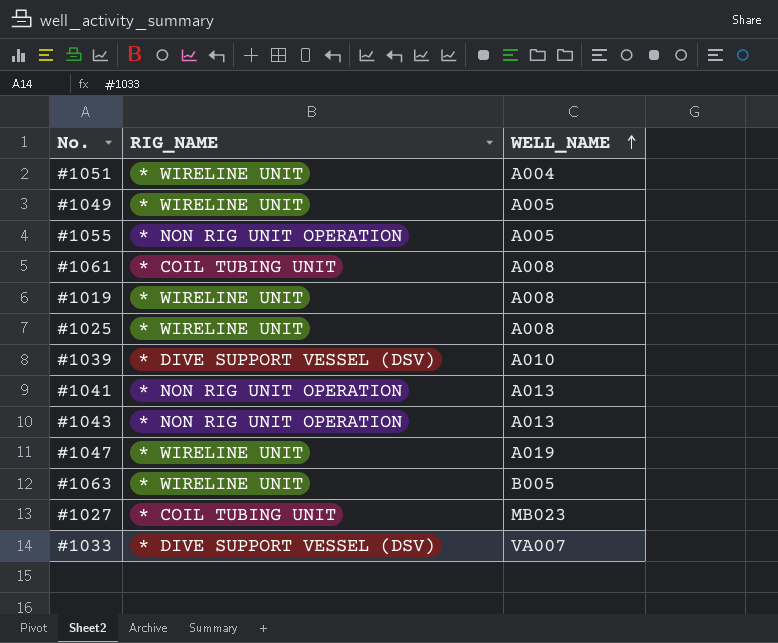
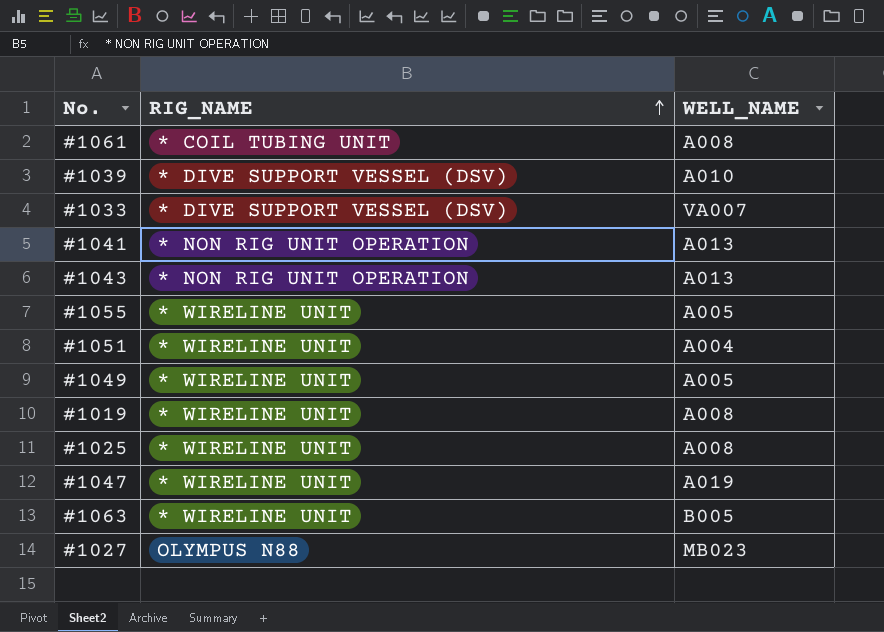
row order: WELL_NAME ascending -> RIG_NAME ascending
#1055 | RIG_NAME: * NON RIG UNIT OPERATION -> * WIRELINE UNIT
#1027 | RIG_NAME: * COIL TUBING UNIT -> OLYMPUS N88

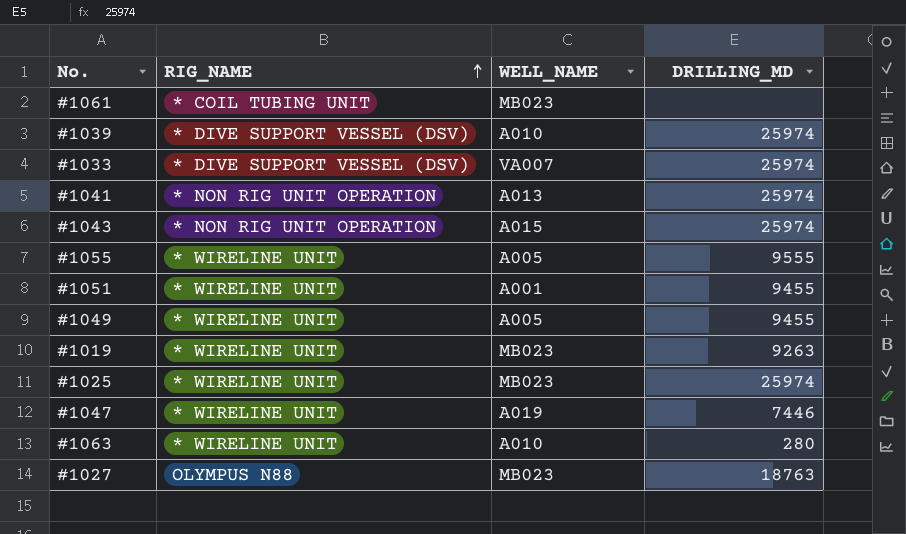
column DRILLING_MD | position: none -> 4
#1061 | WELL_NAME: A008 -> MB023
#1043 | WELL_NAME: A013 -> A015
#1051 | WELL_NAME: A004 -> A001
#1019 | WELL_NAME: A008 -> MB023
#1025 | WELL_NAME: A008 -> MB023
#1063 | WELL_NAME: B005 -> A010

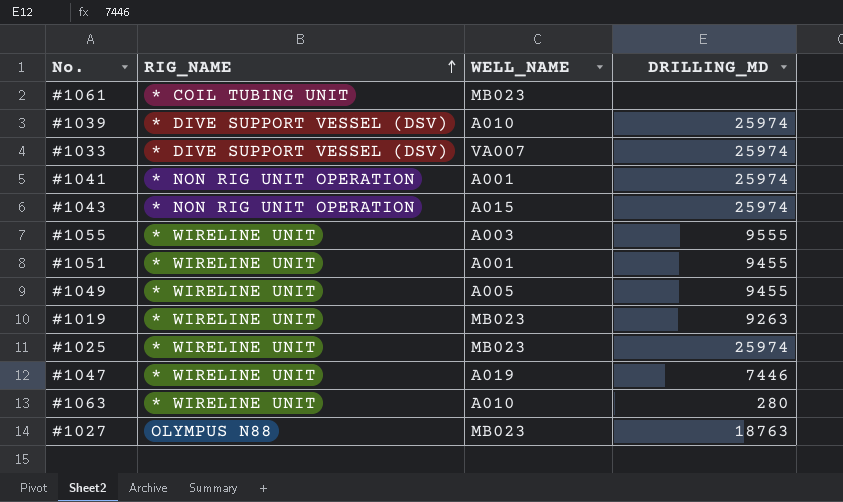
#1041 | WELL_NAME: A013 -> A001
#1055 | WELL_NAME: A005 -> A003

